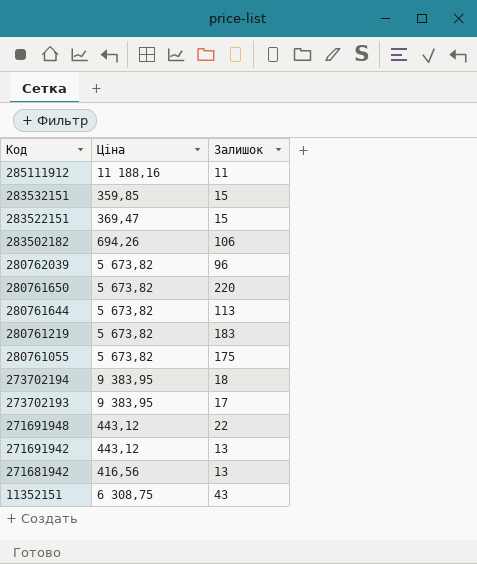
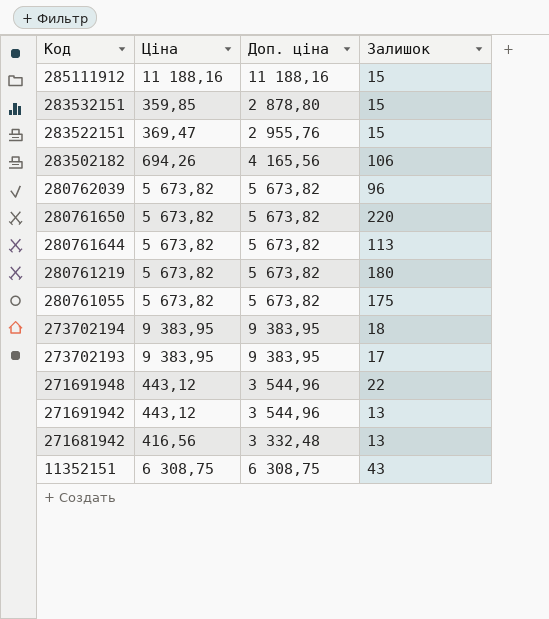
column Доп. ціна | position: none -> 3
285111912 | Залишок: 11 -> 15
280761219 | Залишок: 183 -> 180

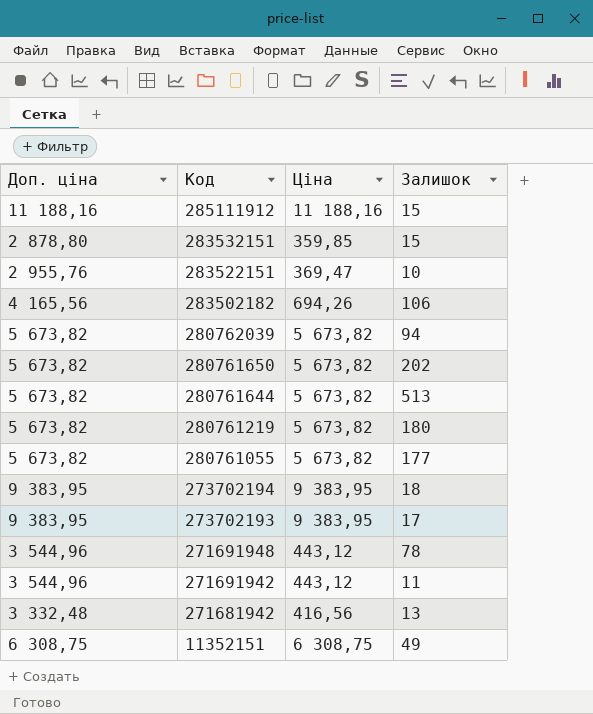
column Доп. ціна | position: 3 -> 1
283522151 | Залишок: 15 -> 10
280762039 | Залишок: 96 -> 94
280761650 | Залишок: 220 -> 202
280761644 | Залишок: 113 -> 513
280761055 | Залишок: 175 -> 177
271691948 | Залишок: 22 -> 78
271691942 | Залишок: 13 -> 11
11352151 | Залишок: 43 -> 49

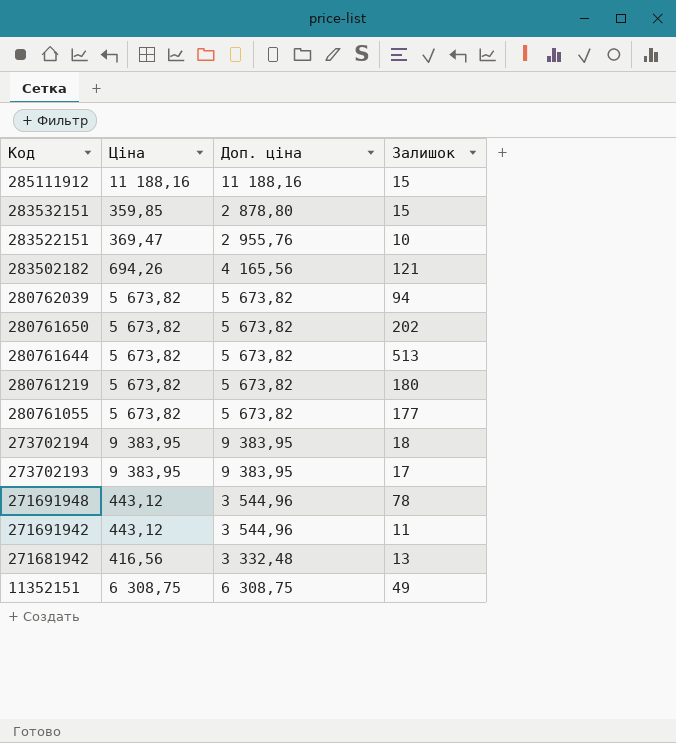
column Доп. ціна | position: 1 -> 3
283502182 | Залишок: 106 -> 121

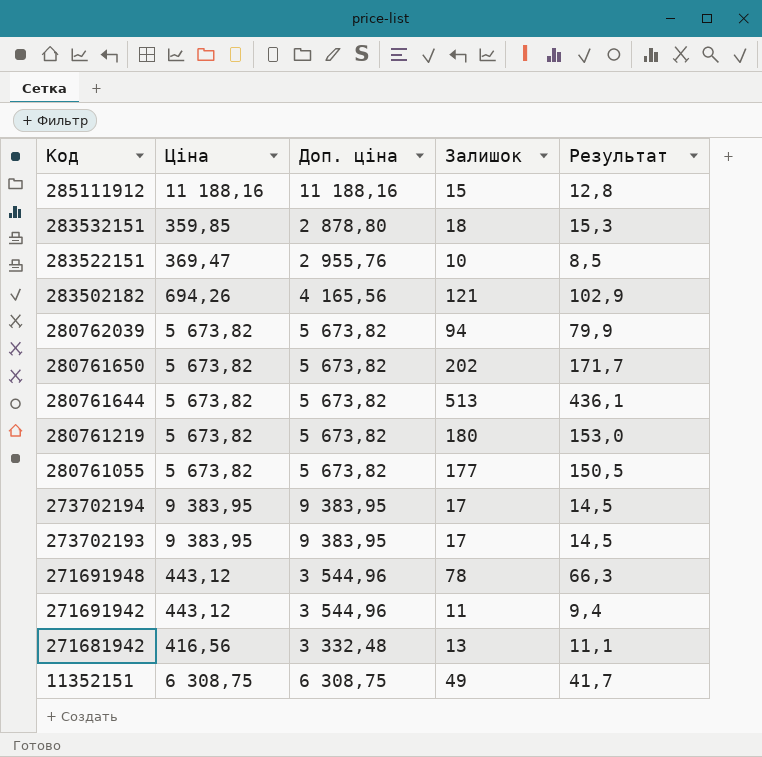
column Результат | formula: none -> [Залишок] * 0,85
283532151 | Залишок: 15 -> 18
273702194 | Залишок: 18 -> 17

